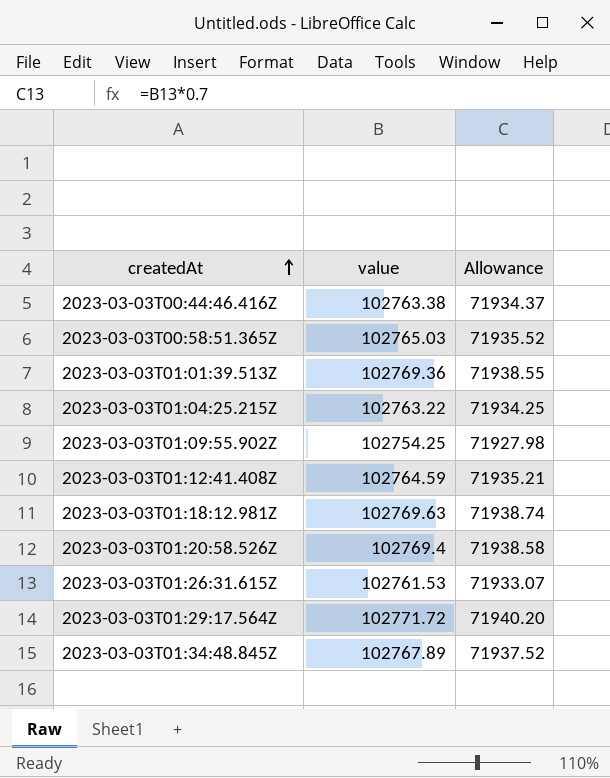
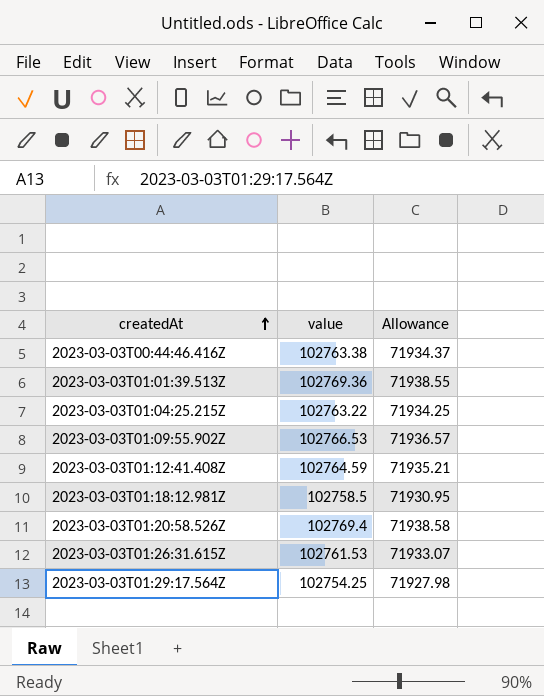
row 2023-03-03T00:58:51.365Z: 102765.03 | 71935.52 -> none
row 2023-03-03T01:34:48.845Z: 102767.89 | 71937.52 -> none
2023-03-03T01:09:55.902Z | value: 102754.25 -> 102766.53
2023-03-03T01:09:55.902Z | Allowance: 71927.98 -> 71936.57
2023-03-03T01:18:12.981Z | value: 102769.63 -> 102758.5
2023-03-03T01:18:12.981Z | Allowance: 71938.74 -> 71930.95
2023-03-03T01:29:17.564Z | value: 102771.72 -> 102754.25
2023-03-03T01:29:17.564Z | Allowance: 71940.20 -> 71927.98

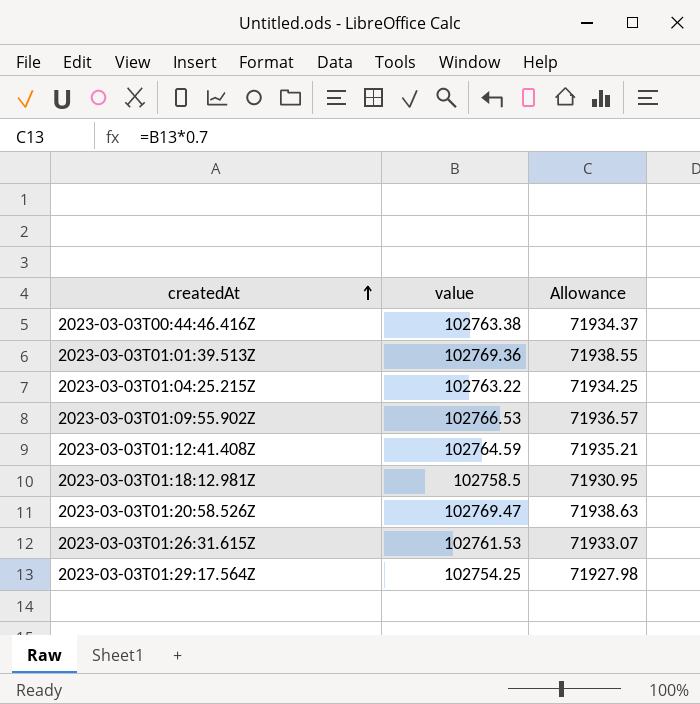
2023-03-03T01:20:58.526Z | value: 102769.4 -> 102769.47
2023-03-03T01:20:58.526Z | Allowance: 71938.58 -> 71938.63

